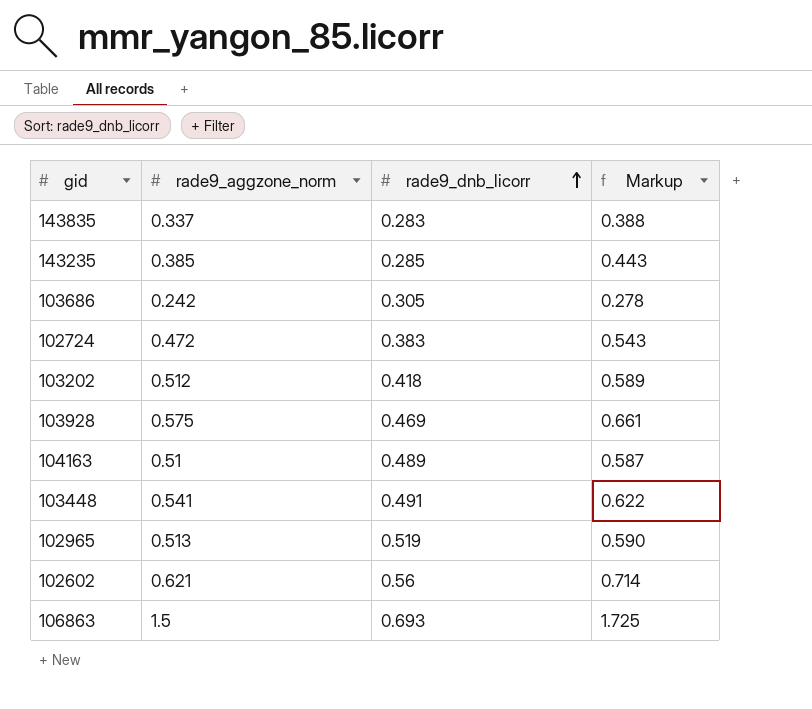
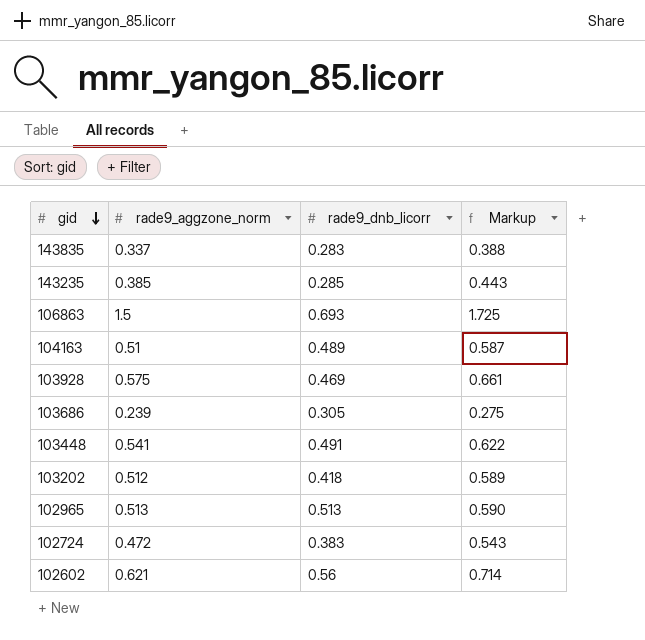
row order: rade9_dnb_licorr ascending -> gid descending
103686 | rade9_aggzone_norm: 0.242 -> 0.239
103686 | Markup: 0.278 -> 0.275
102965 | rade9_dnb_licorr: 0.519 -> 0.513

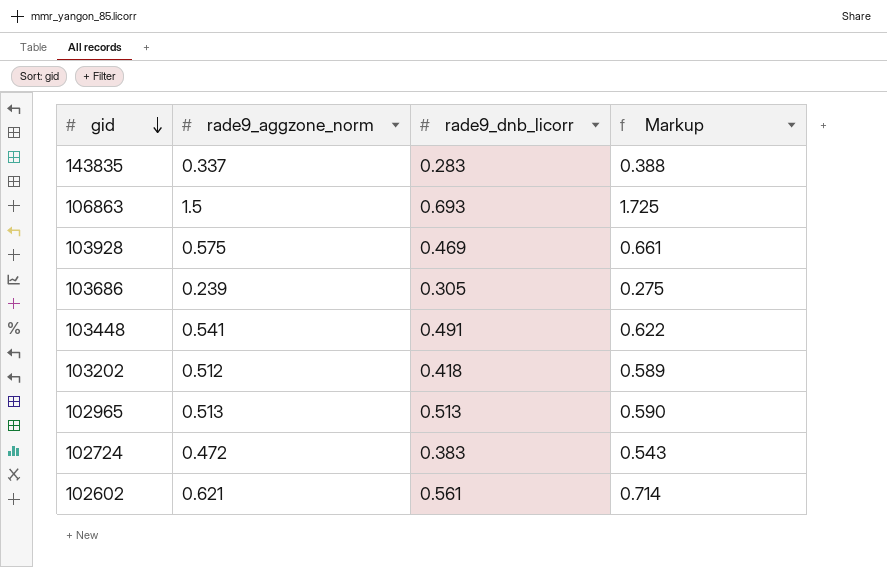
row 143235: 0.385 | 0.285 | 0.443 -> none
row 104163: 0.51 | 0.489 | 0.587 -> none
102602 | rade9_dnb_licorr: 0.56 -> 0.561

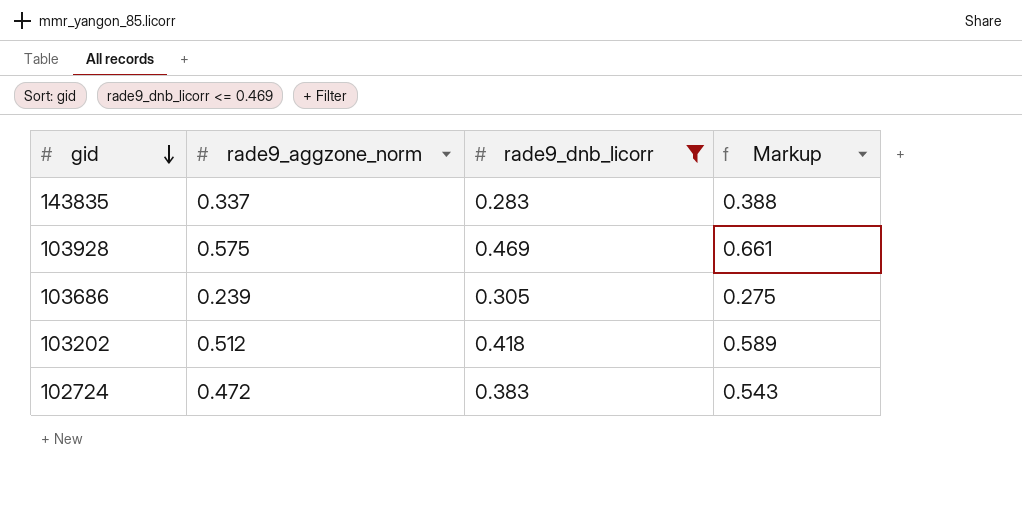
filter: none -> rade9_dnb_licorr <= 0.469

